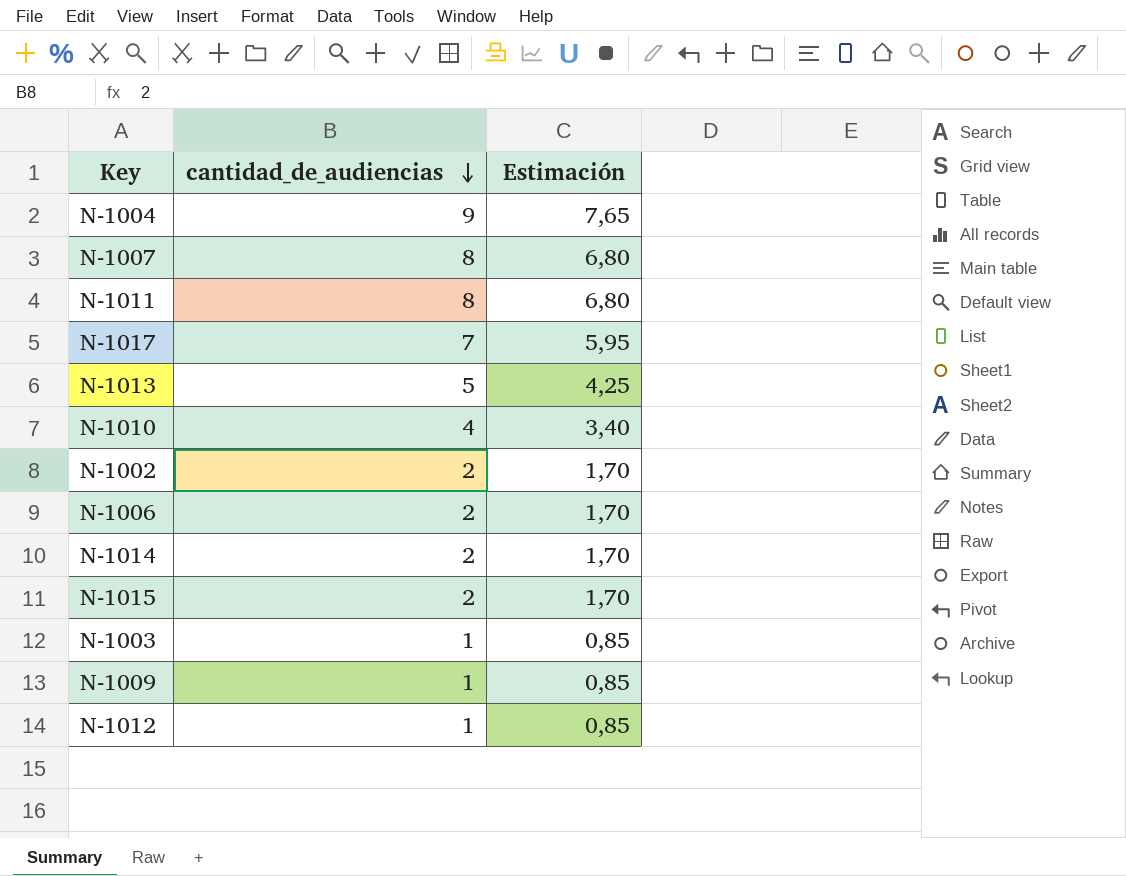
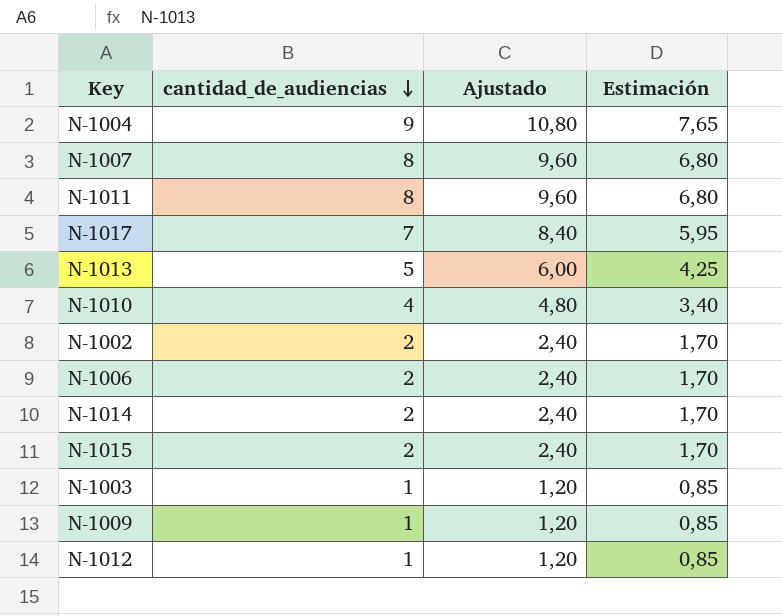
column Ajustado | formula: none -> [cantidad_de_audiencias] * 1,2

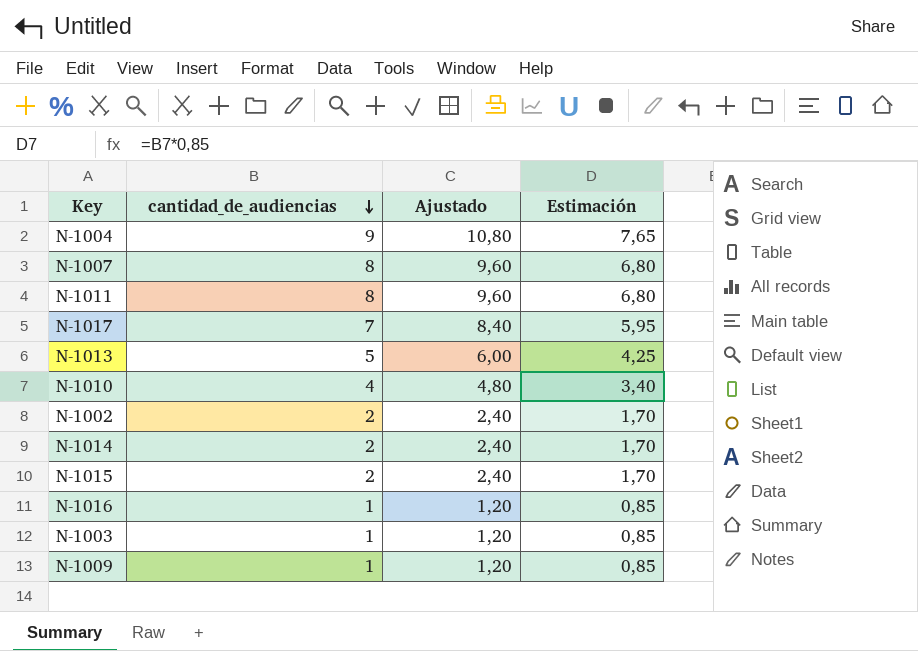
row N-1006: 2 | 2,40 | 1,70 -> none
row N-1012: 1 | 1,20 | 0,85 -> none
row N-1016: none -> 1 | 1,20 | 0,85

